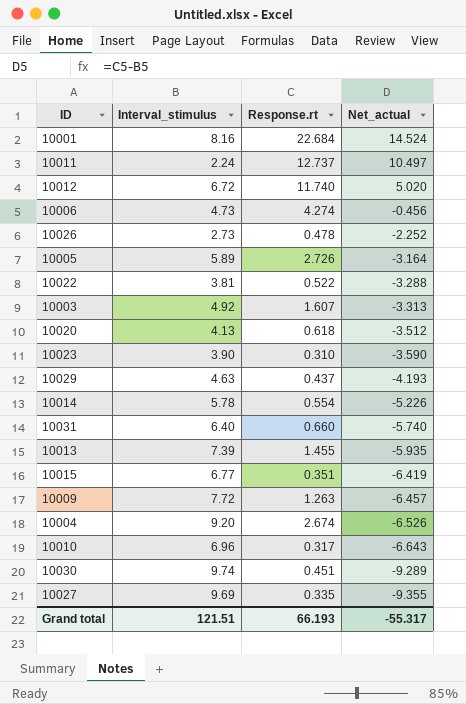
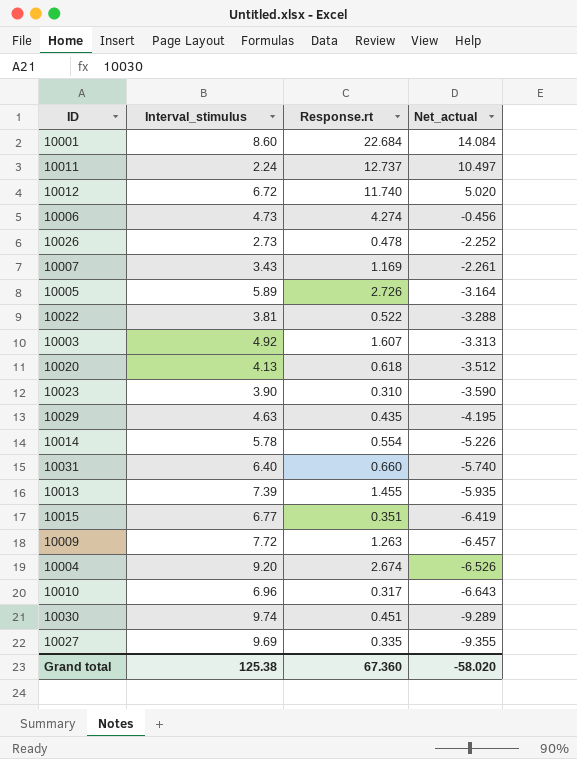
10001 | Interval_stimulus: 8.16 -> 8.60
10001 | Net_actual: 14.524 -> 14.084
row 10007: none -> 3.43 | 1.169 | -2.261
10029 | Response.rt: 0.437 -> 0.435
10029 | Net_actual: -4.193 -> -4.195
Grand total | Interval_stimulus: 121.51 -> 125.38
Grand total | Response.rt: 66.193 -> 67.360
Grand total | Net_actual: -55.317 -> -58.020

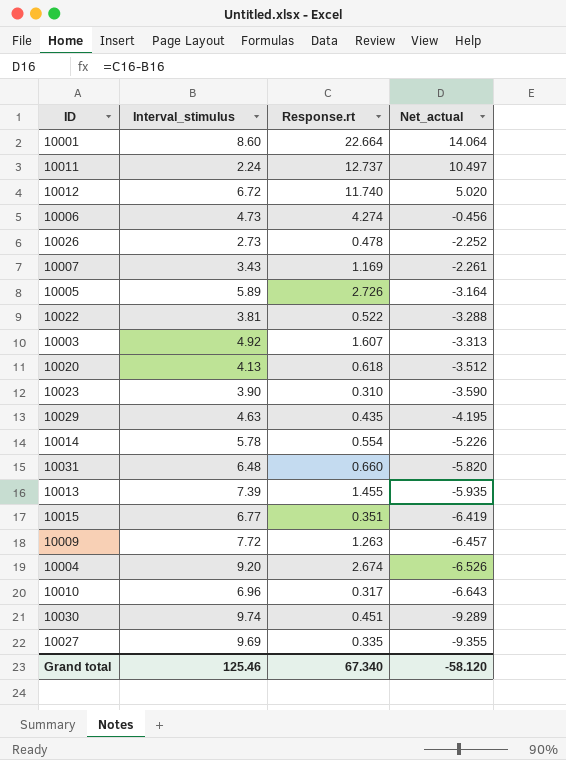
10001 | Response.rt: 22.684 -> 22.664
10001 | Net_actual: 14.084 -> 14.064
10031 | Interval_stimulus: 6.40 -> 6.48
10031 | Net_actual: -5.740 -> -5.820
Grand total | Interval_stimulus: 125.38 -> 125.46
Grand total | Response.rt: 67.360 -> 67.340
Grand total | Net_actual: -58.020 -> -58.120

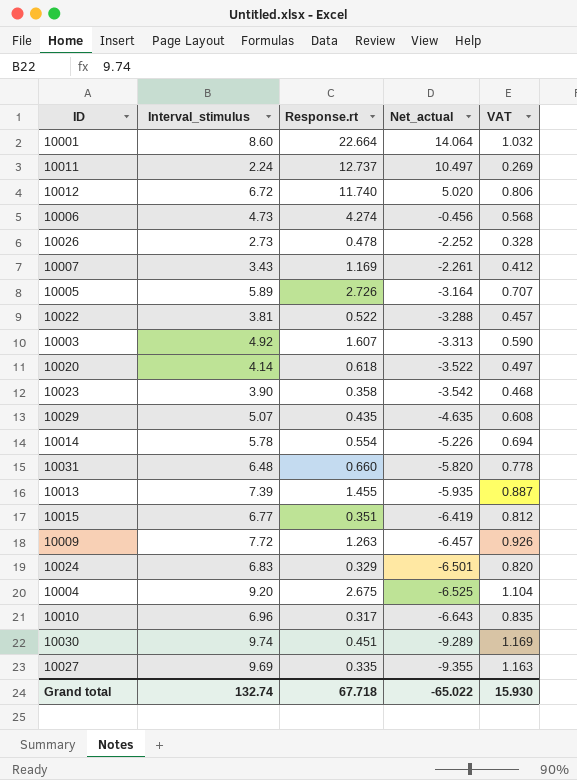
column VAT | formula: none -> [Interval_stimulus] * 0.12
10020 | Interval_stimulus: 4.13 -> 4.14
10020 | Net_actual: -3.512 -> -3.522
10023 | Response.rt: 0.310 -> 0.358
10023 | Net_actual: -3.590 -> -3.542
10029 | Interval_stimulus: 4.63 -> 5.07
10029 | Net_actual: -4.195 -> -4.635
row 10024: none -> 6.83 | 0.329 | -6.501 | 0.820
10004 | Response.rt: 2.674 -> 2.675
10004 | Net_actual: -6.526 -> -6.525
Grand total | Interval_stimulus: 125.46 -> 132.74
Grand total | Response.rt: 67.340 -> 67.718
Grand total | Net_actual: -58.120 -> -65.022

